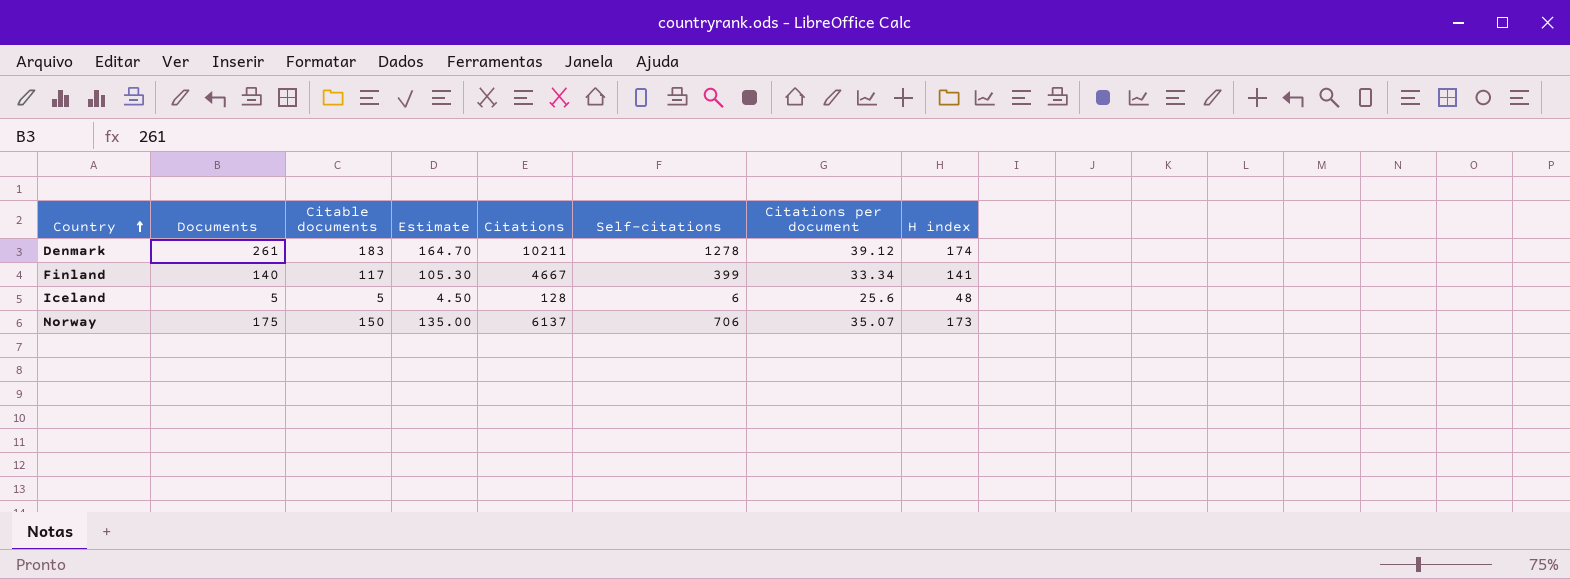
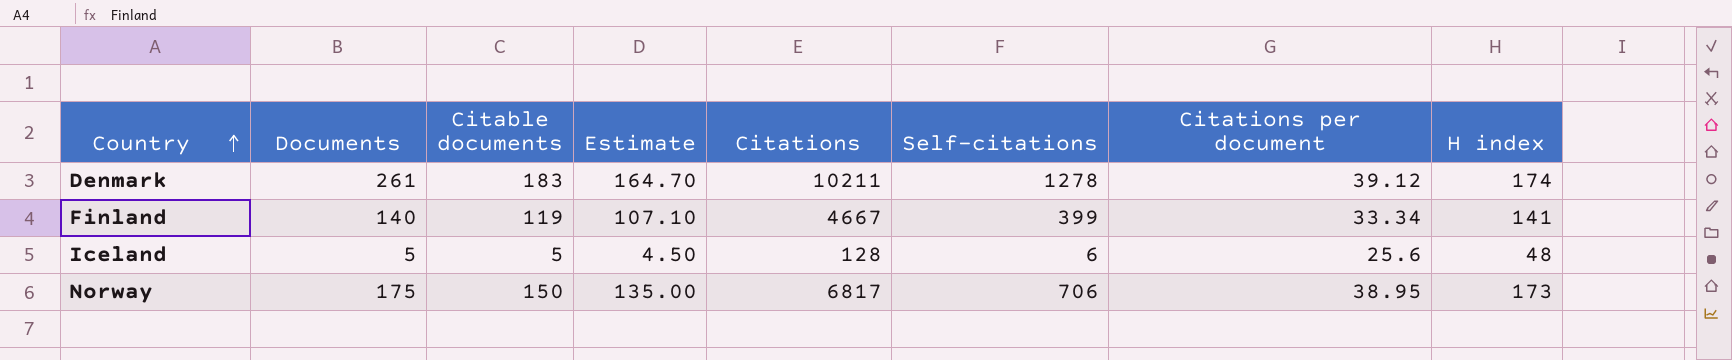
Finland | Citable documents: 117 -> 119
Finland | Estimate: 105.30 -> 107.10
Norway | Citations: 6137 -> 6817
Norway | Citations per document: 35.07 -> 38.95

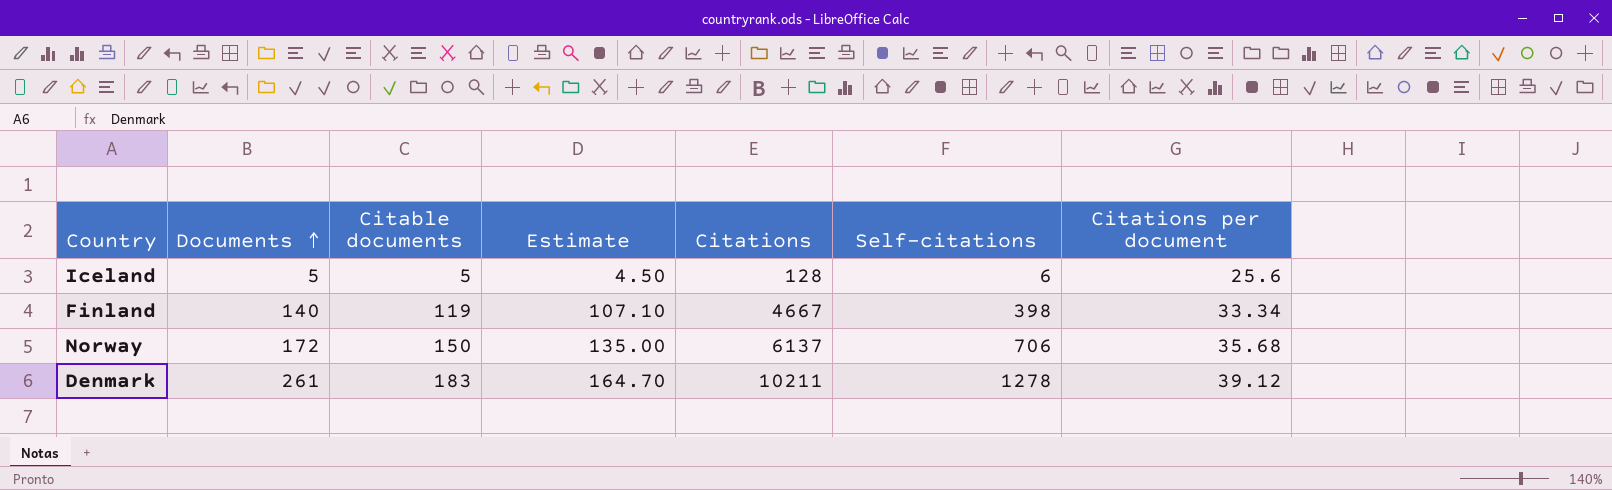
row order: Country ascending -> Documents ascending
column H index | position: 8 -> none
Finland | Self-citations: 399 -> 398
Norway | Documents: 175 -> 172
Norway | Citations: 6817 -> 6137
Norway | Citations per document: 38.95 -> 35.68

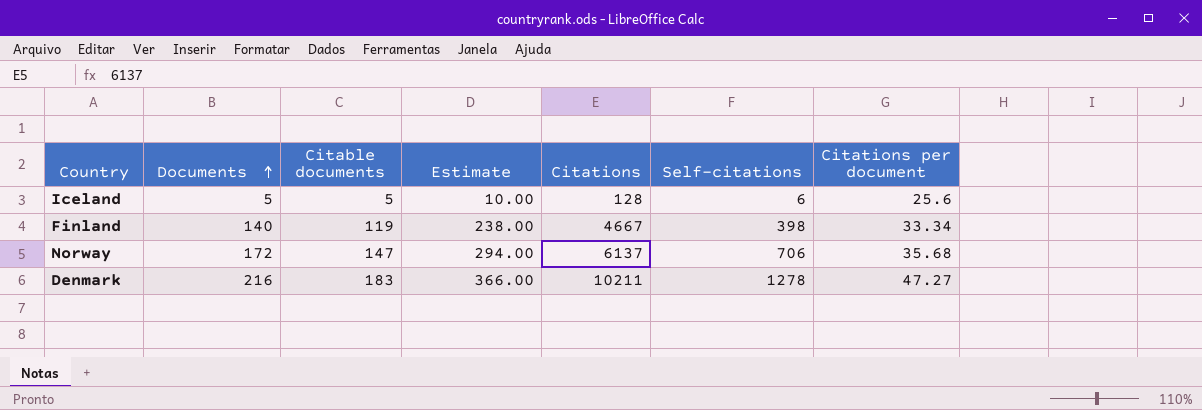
column Estimate | formula: [Citable documents] * 0.9 -> [Citable documents] * 2
Norway | Citable documents: 150 -> 147
Denmark | Documents: 261 -> 216
Denmark | Citations per document: 39.12 -> 47.27

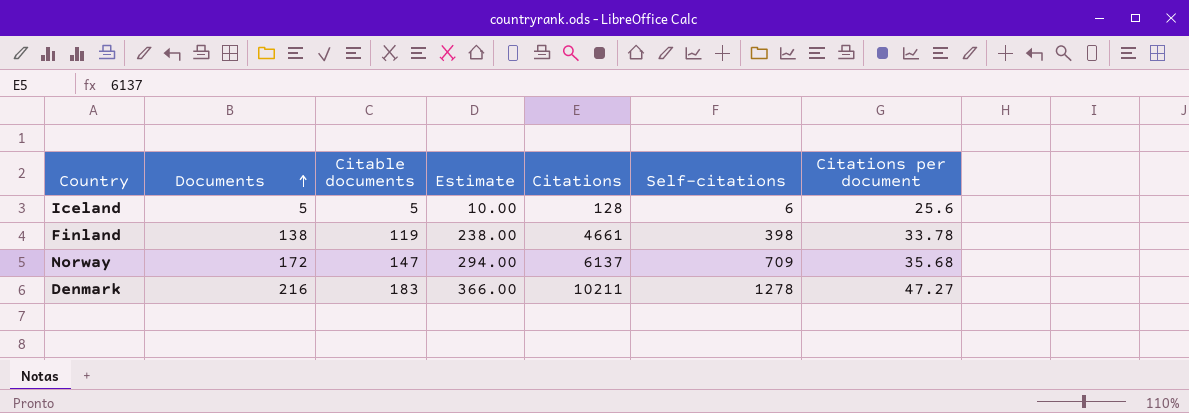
Finland | Documents: 140 -> 138
Finland | Citations: 4667 -> 4661
Finland | Citations per document: 33.34 -> 33.78
Norway | Self-citations: 706 -> 709

